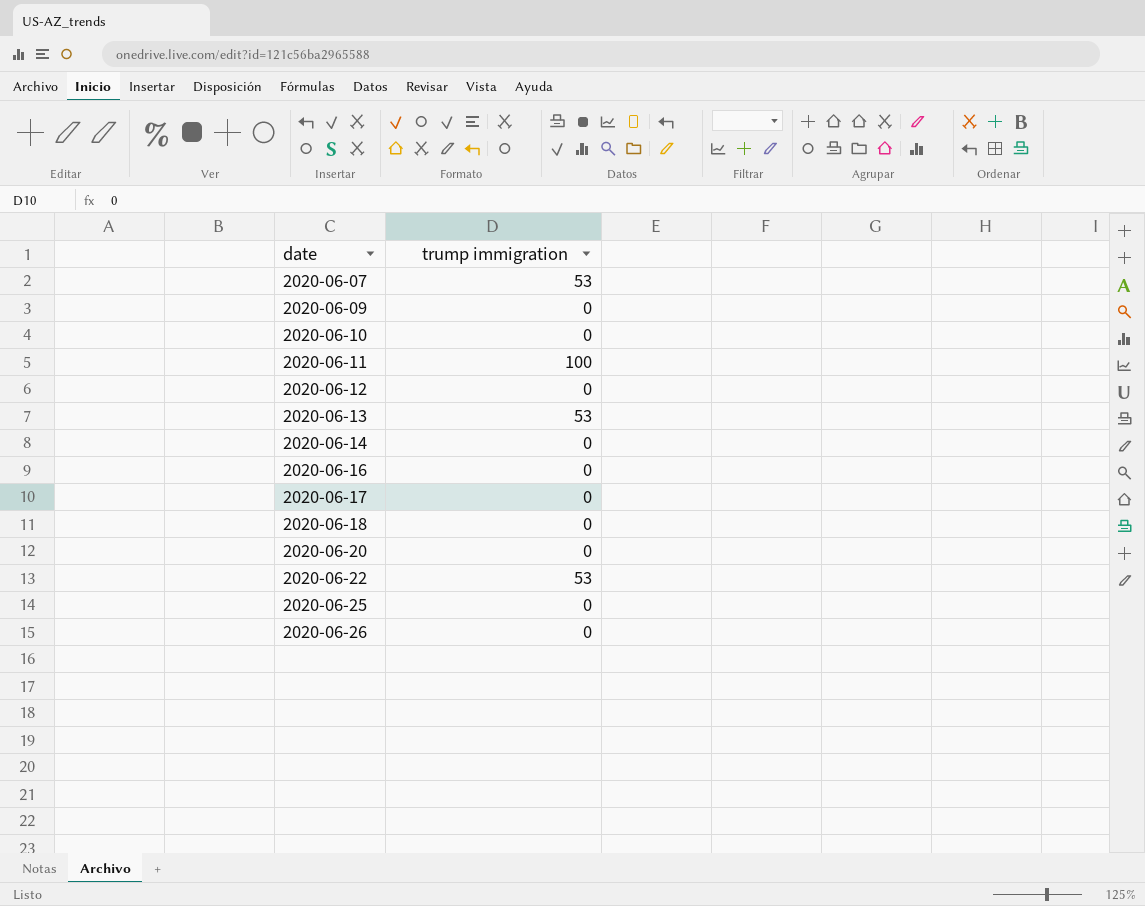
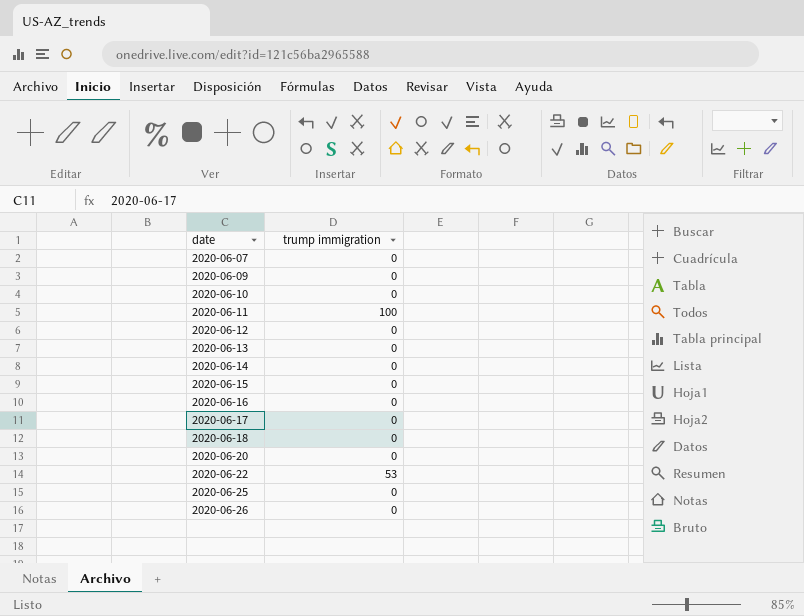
2020-06-07 | trump immigration: 53 -> 0
2020-06-13 | trump immigration: 53 -> 0
row 2020-06-15: none -> 0

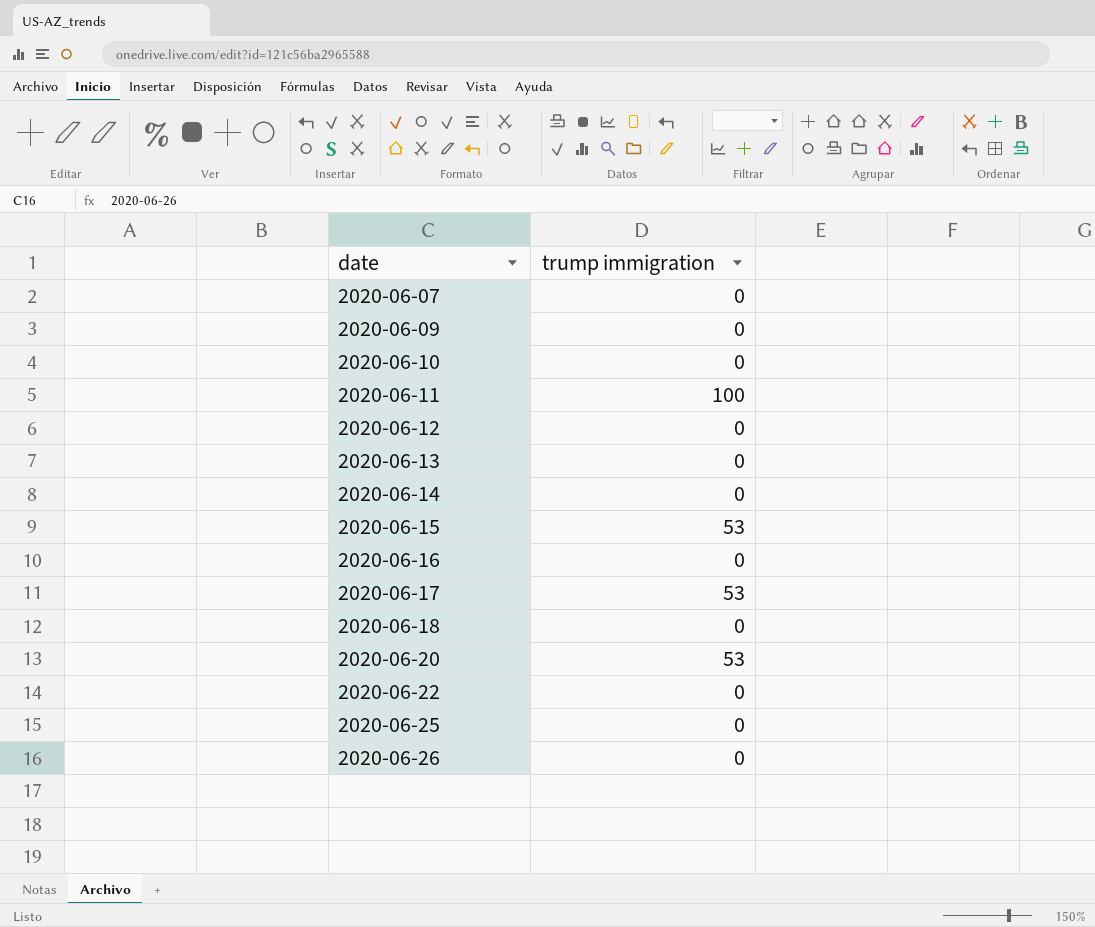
2020-06-15 | trump immigration: 0 -> 53
2020-06-17 | trump immigration: 0 -> 53
2020-06-20 | trump immigration: 0 -> 53
2020-06-22 | trump immigration: 53 -> 0

